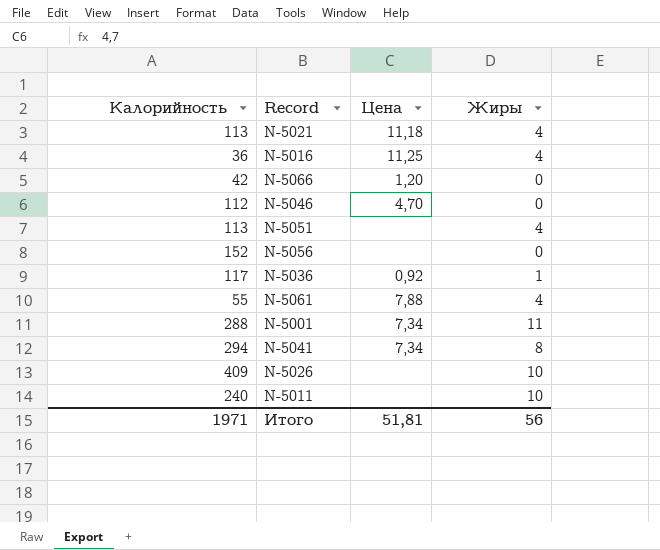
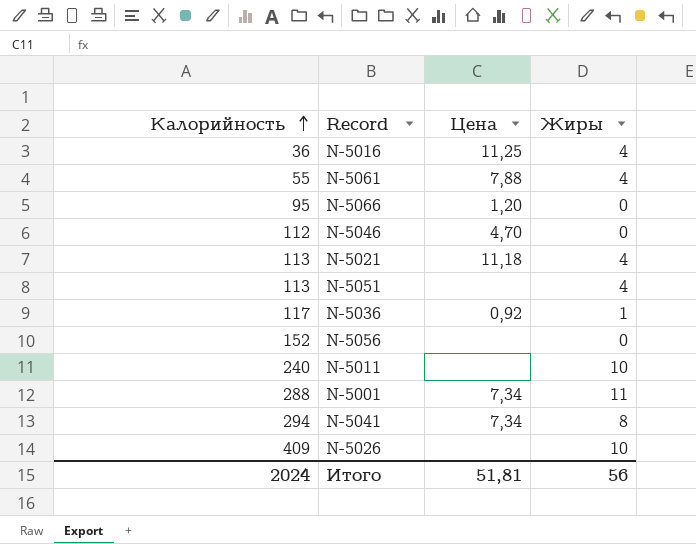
row order: none -> Калорийность ascending
N-5066 | Калорийность: 42 -> 95
Итого | Калорийность: 1971 -> 2024

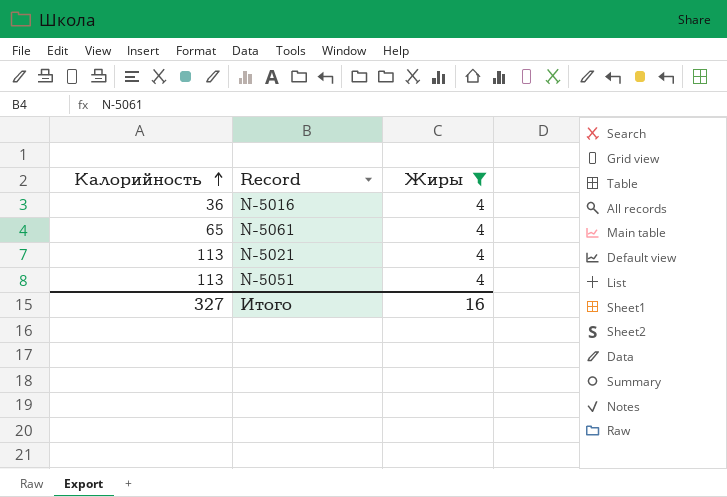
filter: none -> Жиры = 4
column Цена | position: 3 -> none
N-5061 | Калорийность: 55 -> 65
Итого | Калорийность: 2024 -> 327
Итого | Жиры: 56 -> 16

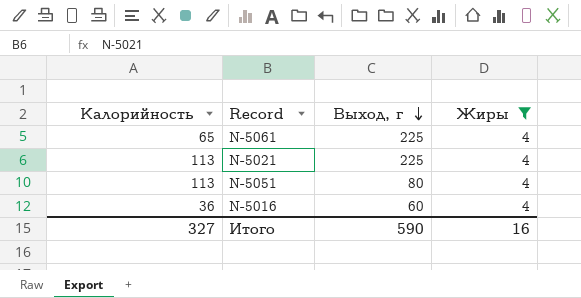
row order: Калорийность ascending -> Выход, г descending
column Выход, г | position: none -> 3

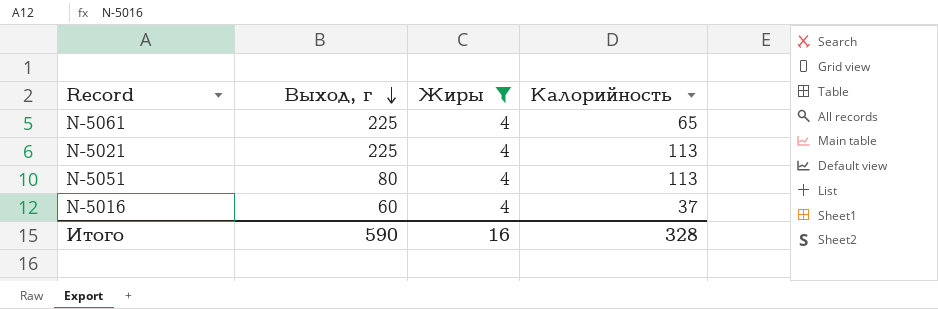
column Калорийность | position: 1 -> 4
N-5016 | Калорийность: 36 -> 37
Итого | Калорийность: 327 -> 328

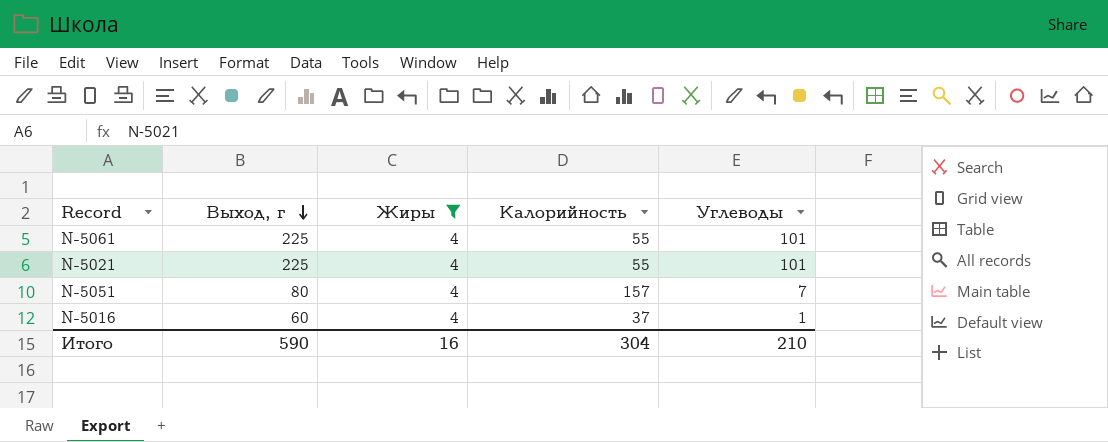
column Углеводы | position: none -> 5
N-5061 | Калорийность: 65 -> 55
N-5021 | Калорийность: 113 -> 55
N-5051 | Калорийность: 113 -> 157
Итого | Калорийность: 328 -> 304

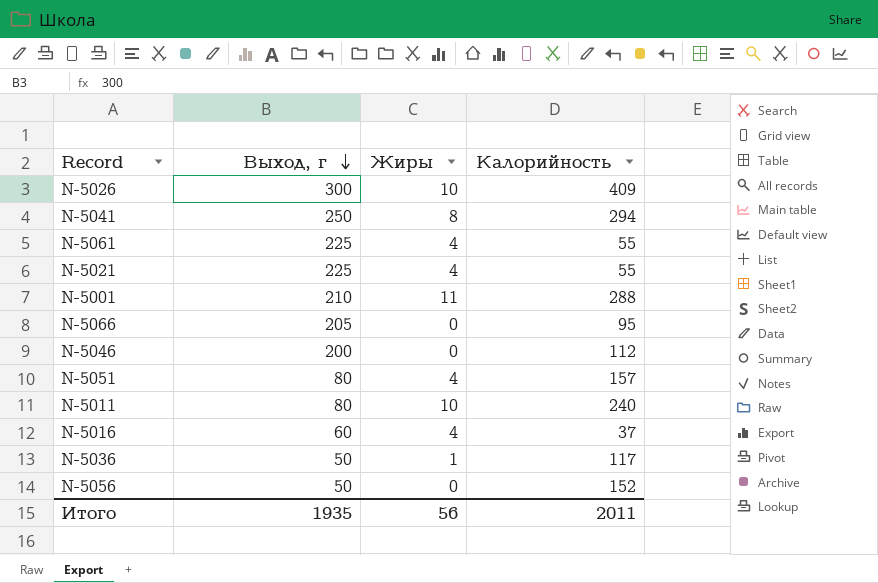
filter: Жиры = 4 -> none
column Углеводы | position: 5 -> none
Итого | Выход, г: 590 -> 1935
Итого | Жиры: 16 -> 56
Итого | Калорийность: 304 -> 2011

